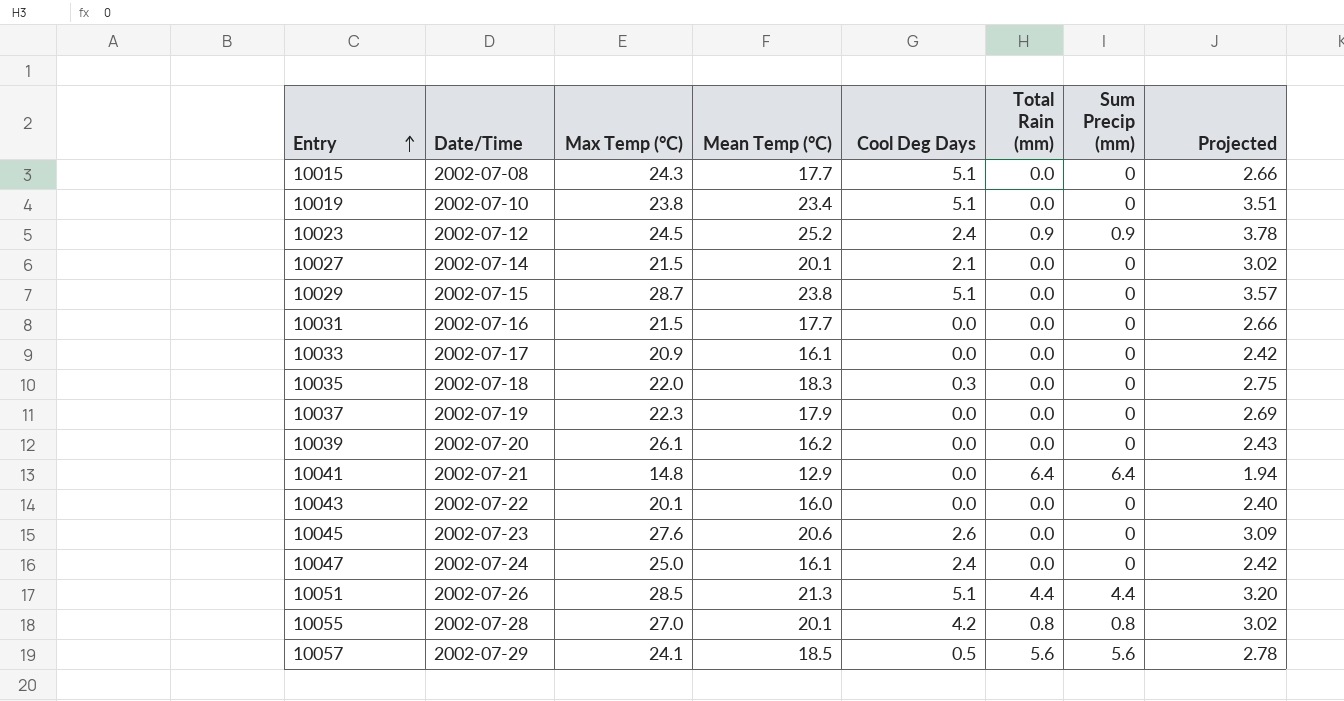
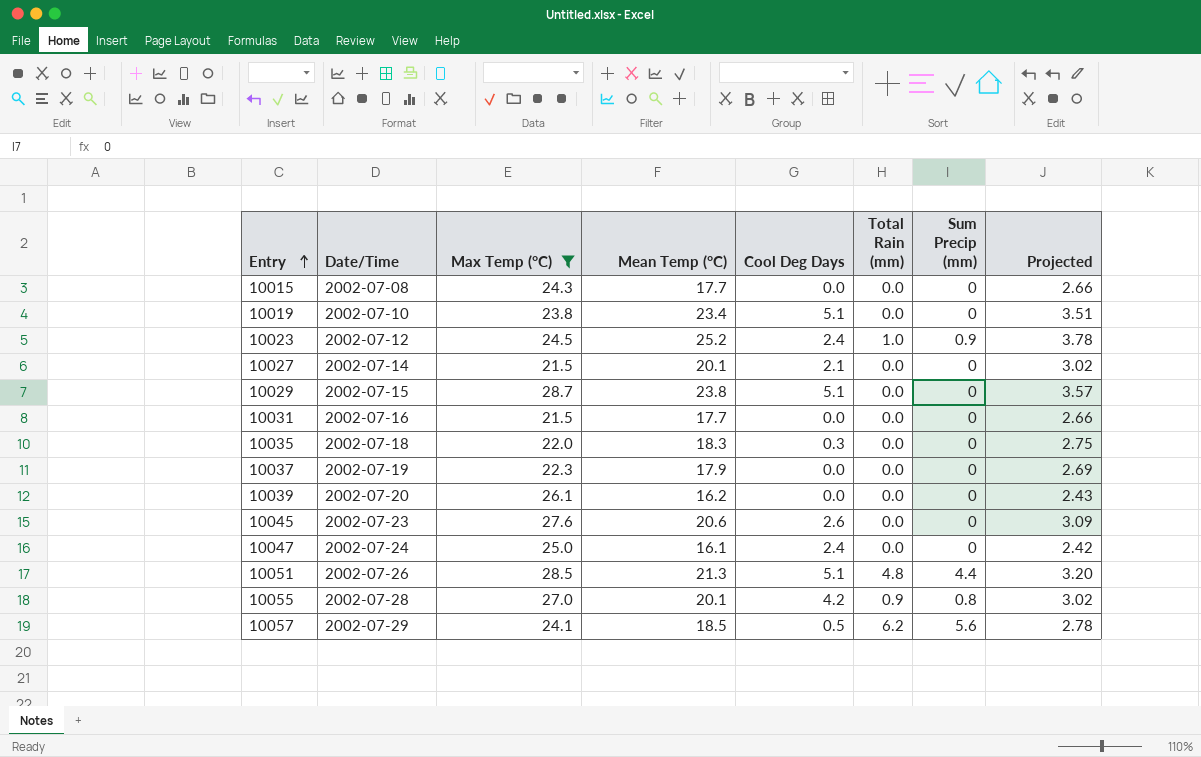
filter: none -> Max Temp (°C) >= 21.5
10015 | Cool Deg Days: 5.1 -> 0.0
10023 | Total Rain (mm): 0.9 -> 1.0
10051 | Total Rain (mm): 4.4 -> 4.8
10055 | Total Rain (mm): 0.8 -> 0.9
10057 | Total Rain (mm): 5.6 -> 6.2

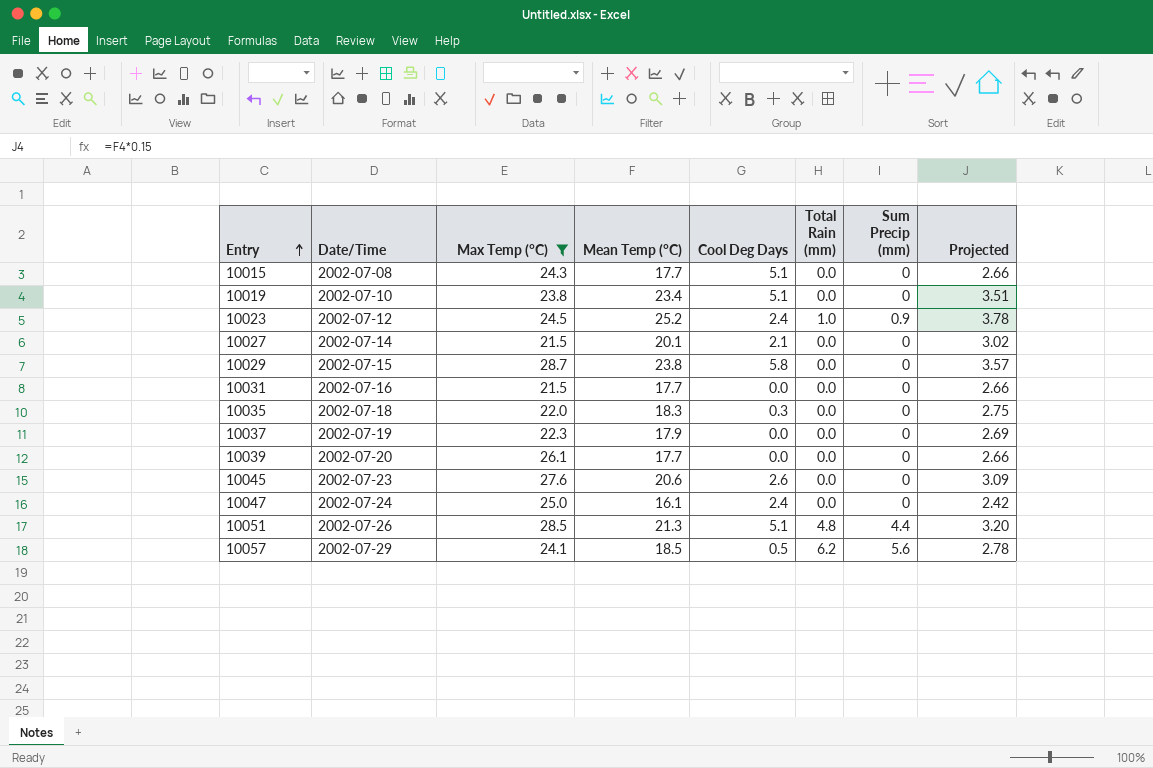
row 10055: 2002-07-28 | 27.0 | 20.1 | 4.2 | 0.9 | 0.8 | 3.02 -> none
10015 | Cool Deg Days: 0.0 -> 5.1
10029 | Cool Deg Days: 5.1 -> 5.8
10039 | Mean Temp (°C): 16.2 -> 17.7
10039 | Projected: 2.43 -> 2.66

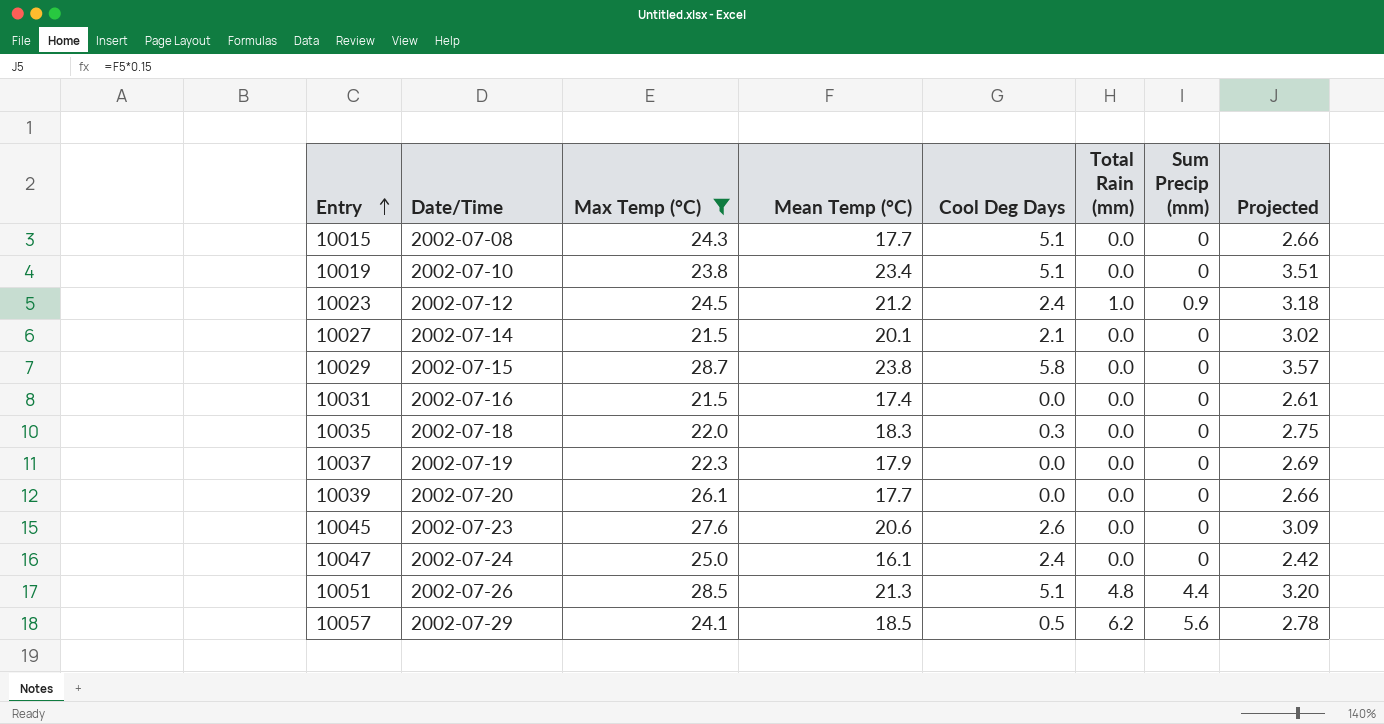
10023 | Mean Temp (°C): 25.2 -> 21.2
10023 | Projected: 3.78 -> 3.18
10031 | Mean Temp (°C): 17.7 -> 17.4
10031 | Projected: 2.66 -> 2.61

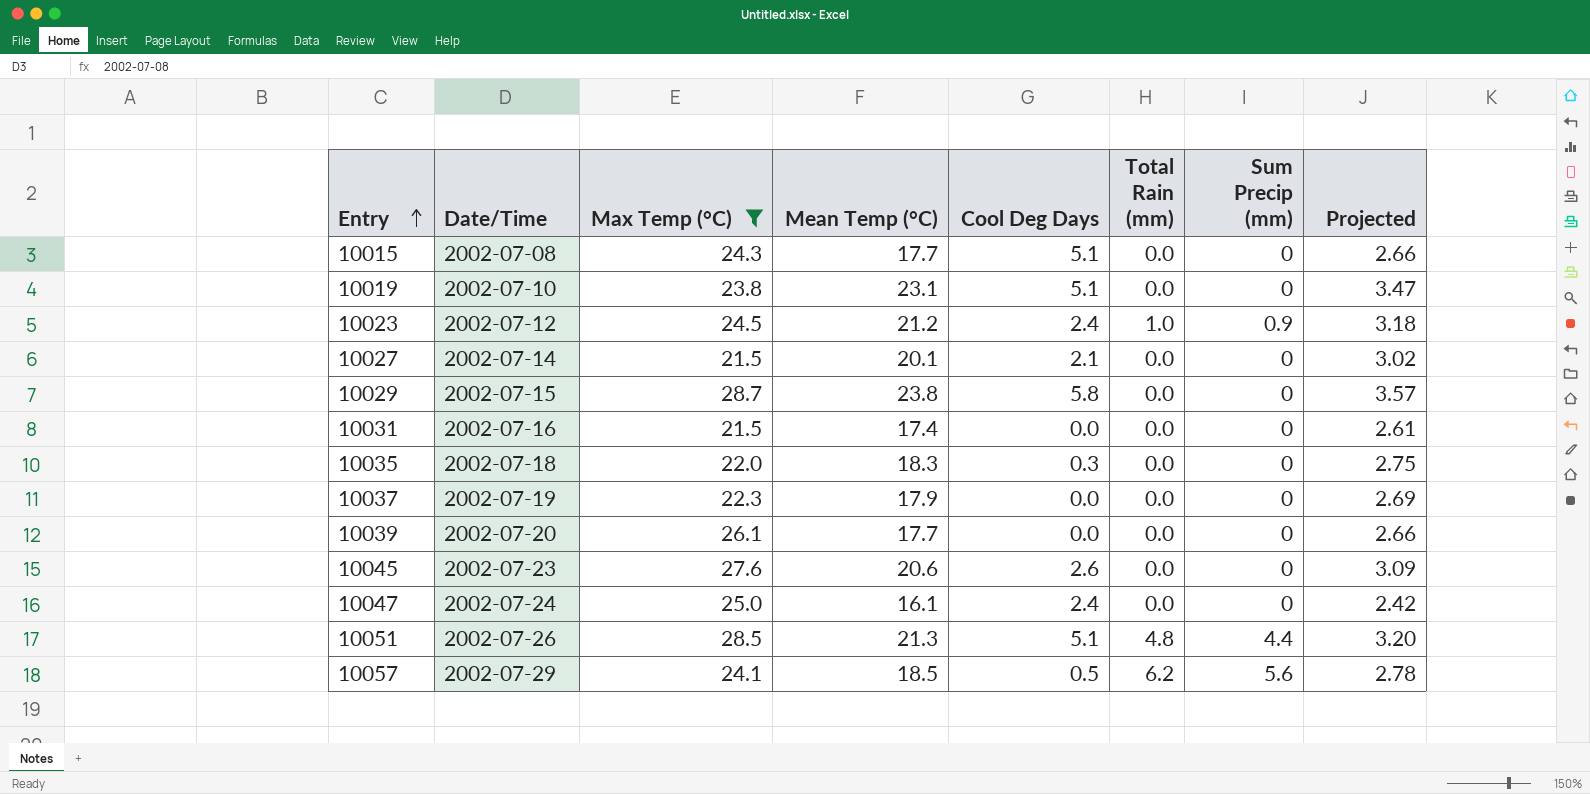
10019 | Mean Temp (°C): 23.4 -> 23.1
10019 | Projected: 3.51 -> 3.47

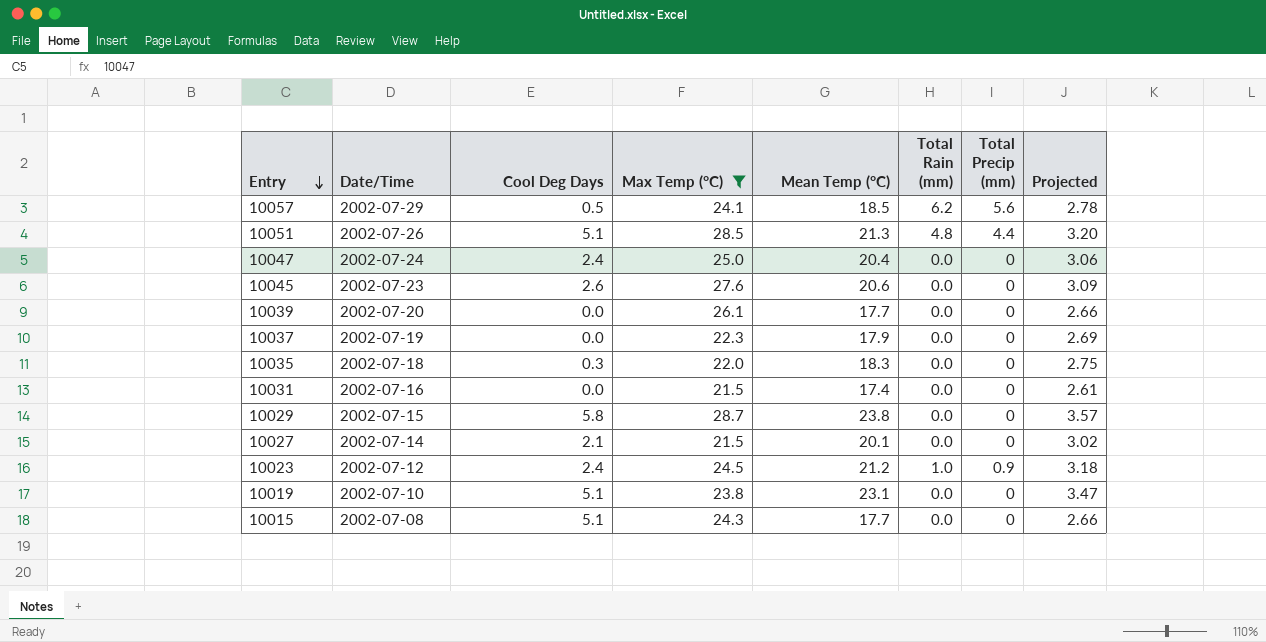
row order: Entry ascending -> Entry descending
column Cool Deg Days | position: 5 -> 3
column name: Sum Precip (mm) -> Total Precip (mm)
10047 | Mean Temp (°C): 16.1 -> 20.4
10047 | Projected: 2.42 -> 3.06

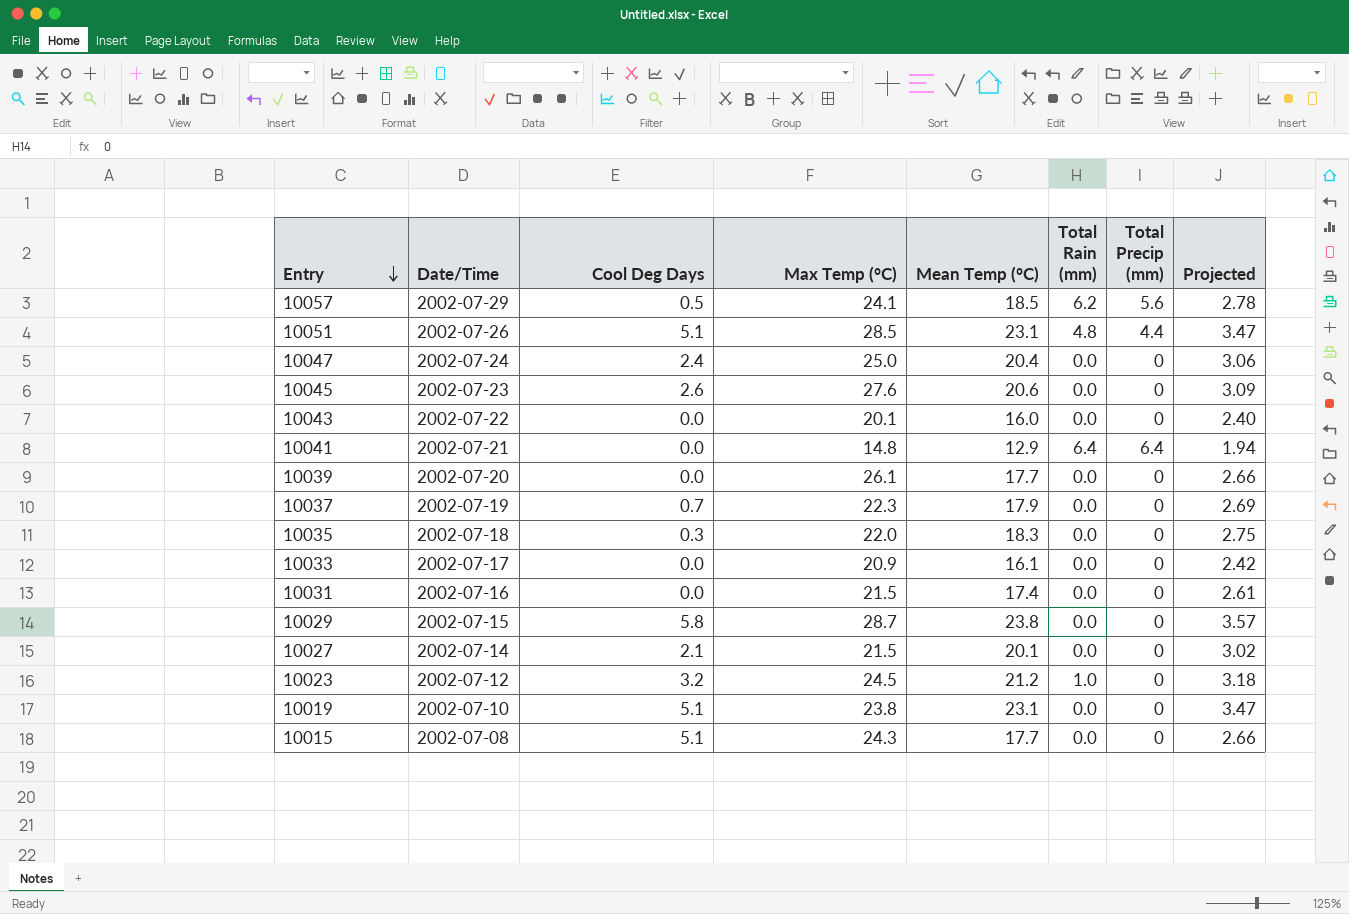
filter: Max Temp (°C) >= 21.5 -> none
10051 | Mean Temp (°C): 21.3 -> 23.1
10051 | Projected: 3.20 -> 3.47
10037 | Cool Deg Days: 0.0 -> 0.7
10023 | Cool Deg Days: 2.4 -> 3.2
10023 | Total Precip (mm): 0.9 -> 0

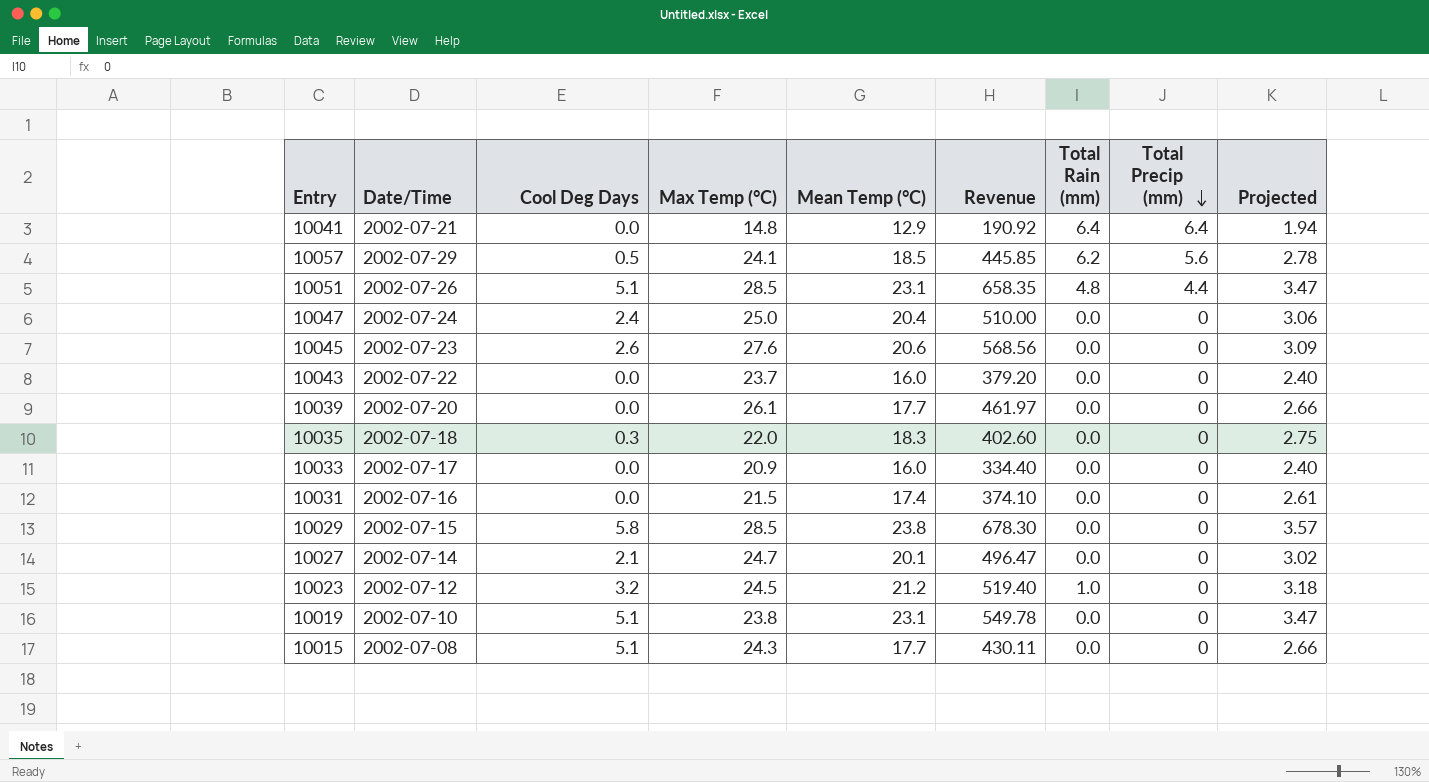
row order: Entry descending -> Total Precip (mm) descending
column Revenue | formula: none -> [Max Temp (°C)] * [Mean Temp (°C)]
row 10037: 2002-07-19 | 0.7 | 22.3 | 17.9 | 0.0 | 0 | 2.69 -> none
10043 | Max Temp (°C): 20.1 -> 23.7
10033 | Mean Temp (°C): 16.1 -> 16.0
10033 | Projected: 2.42 -> 2.40
10029 | Max Temp (°C): 28.7 -> 28.5
10027 | Max Temp (°C): 21.5 -> 24.7

